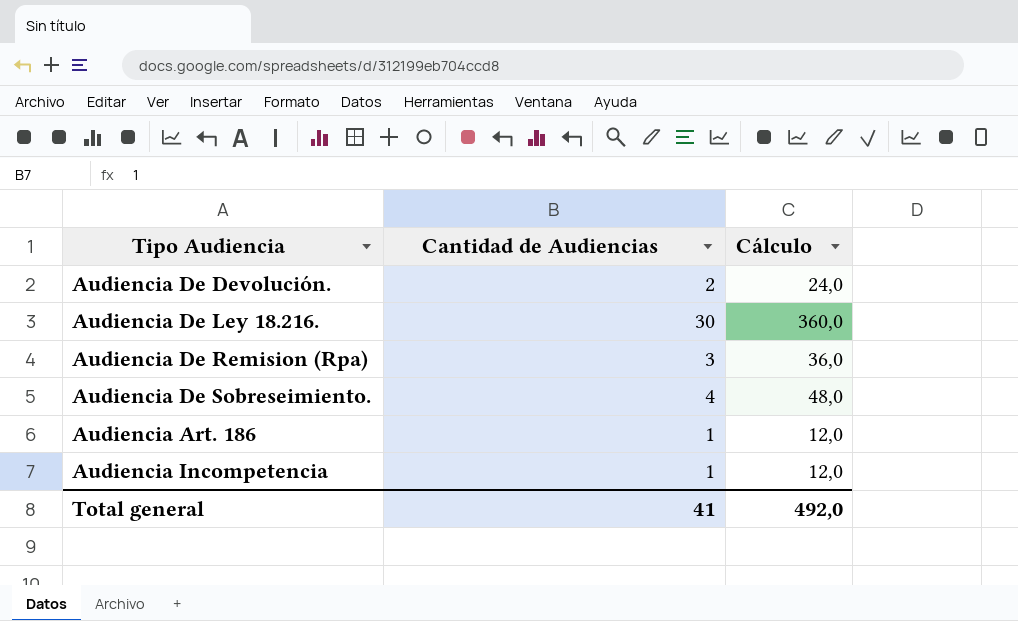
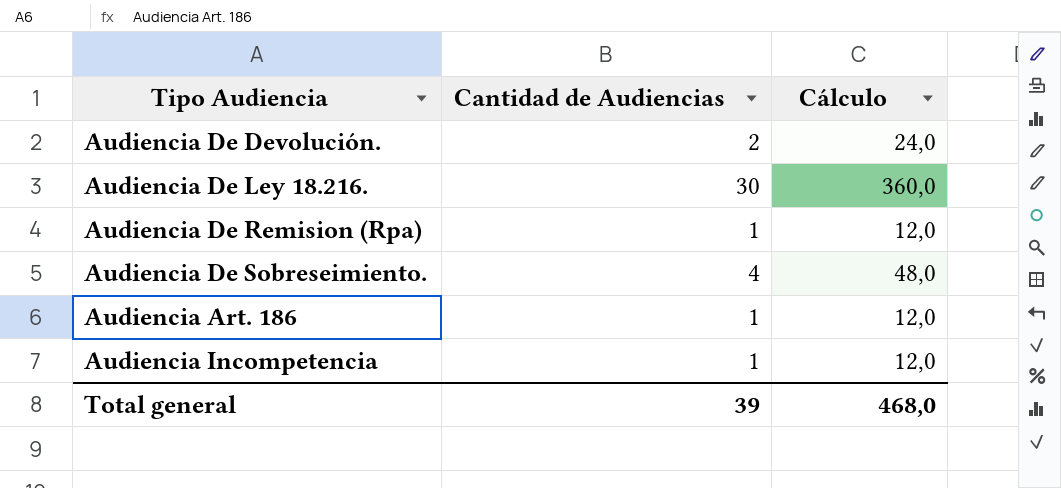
Audiencia De Remision (Rpa) | Cantidad de Audiencias: 3 -> 1
Audiencia De Remision (Rpa) | Cálculo: 36,0 -> 12,0
Total general | Cantidad de Audiencias: 41 -> 39
Total general | Cálculo: 492,0 -> 468,0

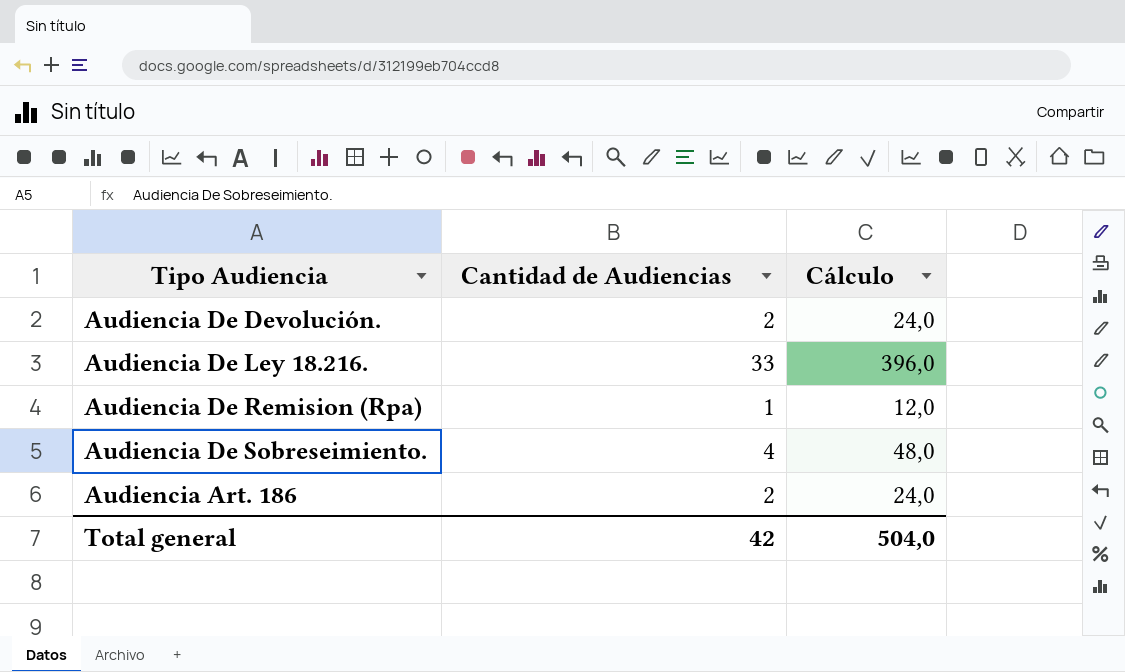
row Audiencia Incompetencia: 1 | 12,0 -> none
Audiencia De Ley 18.216. | Cantidad de Audiencias: 30 -> 33
Audiencia De Ley 18.216. | Cálculo: 360,0 -> 396,0
Audiencia Art. 186 | Cantidad de Audiencias: 1 -> 2
Audiencia Art. 186 | Cálculo: 12,0 -> 24,0
Total general | Cantidad de Audiencias: 39 -> 42
Total general | Cálculo: 468,0 -> 504,0

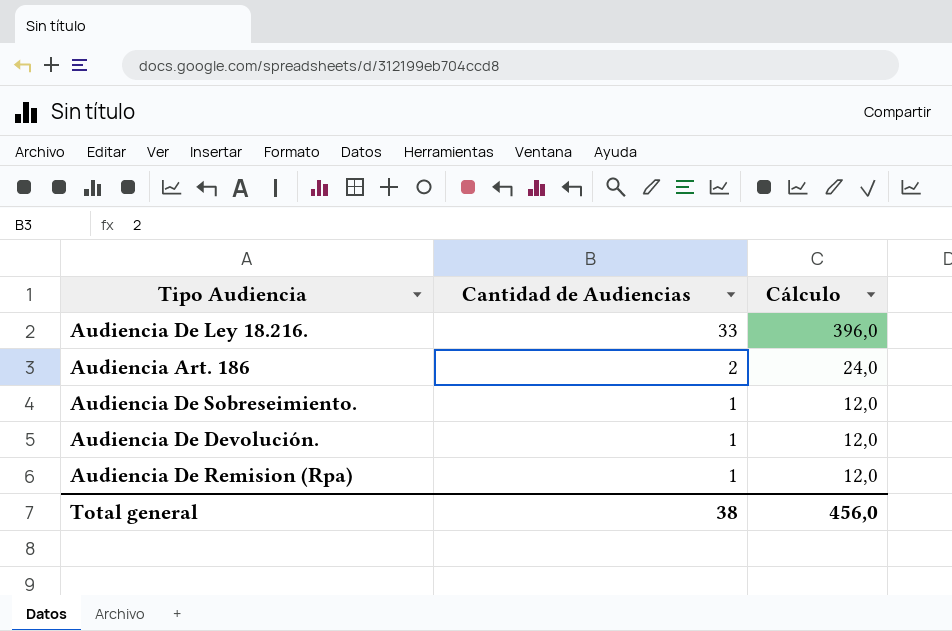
row order: none -> Cantidad de Audiencias descending
Audiencia De Sobreseimiento. | Cantidad de Audiencias: 4 -> 1
Audiencia De Sobreseimiento. | Cálculo: 48,0 -> 12,0
Audiencia De Devolución. | Cantidad de Audiencias: 2 -> 1
Audiencia De Devolución. | Cálculo: 24,0 -> 12,0
Total general | Cantidad de Audiencias: 42 -> 38
Total general | Cálculo: 504,0 -> 456,0

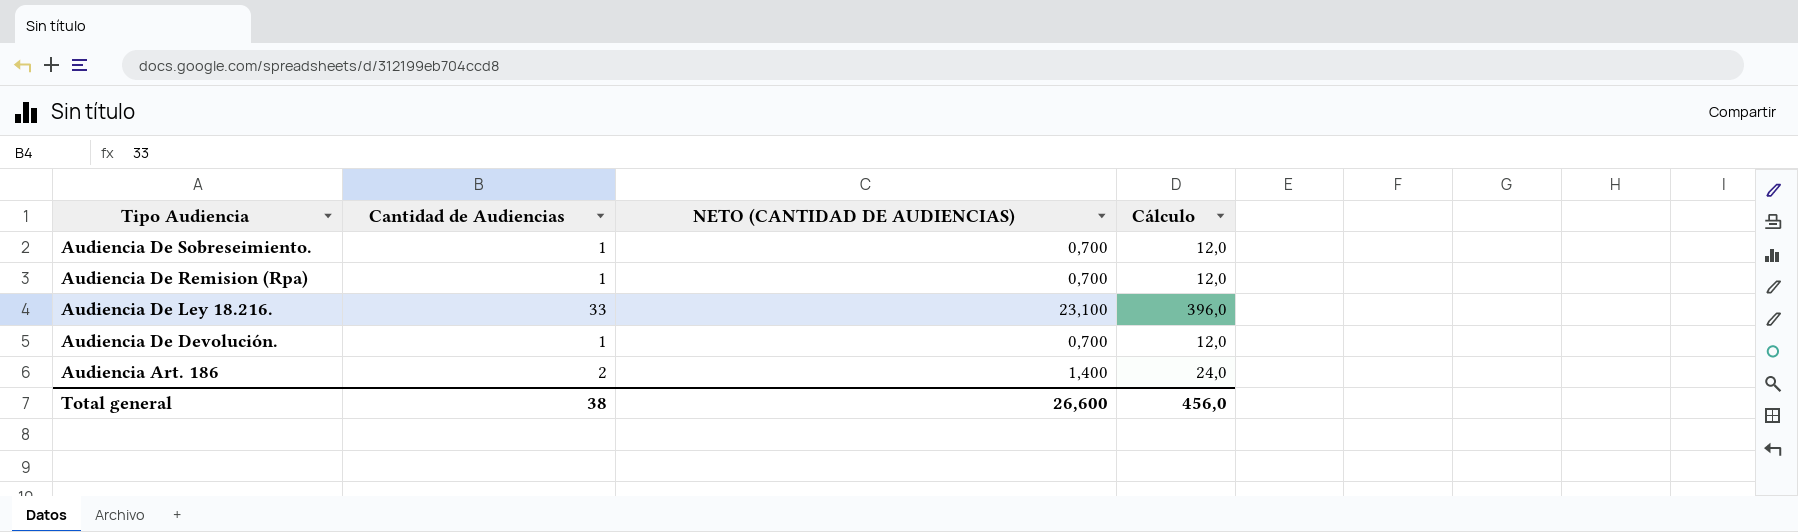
row order: Cantidad de Audiencias descending -> Tipo Audiencia descending
column NETO (CANTIDAD DE AUDIENCIAS) | formula: none -> [Cantidad de Audiencias] * 0,7

